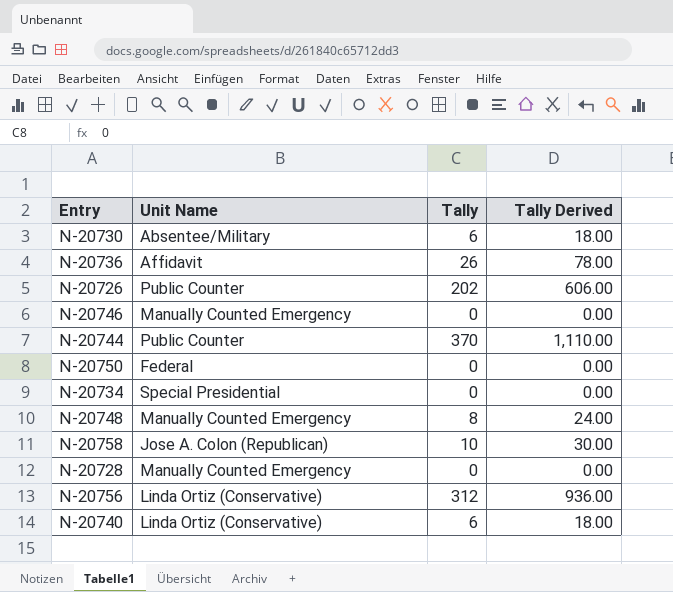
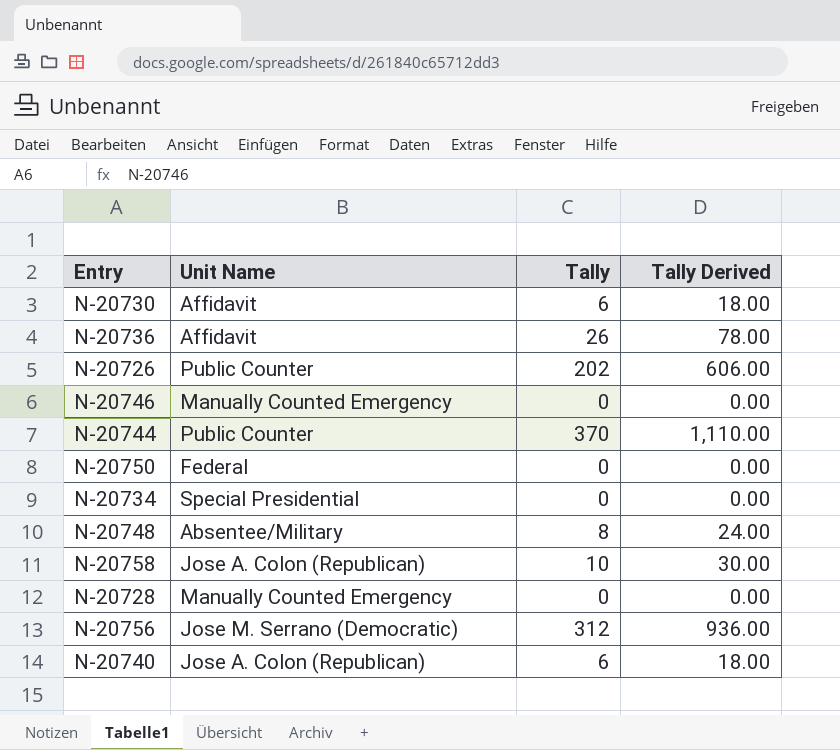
N-20730 | Unit Name: Absentee/Military -> Affidavit
N-20748 | Unit Name: Manually Counted Emergency -> Absentee/Military
N-20756 | Unit Name: Linda Ortiz (Conservative) -> Jose M. Serrano (Democratic)
N-20740 | Unit Name: Linda Ortiz (Conservative) -> Jose A. Colon (Republican)

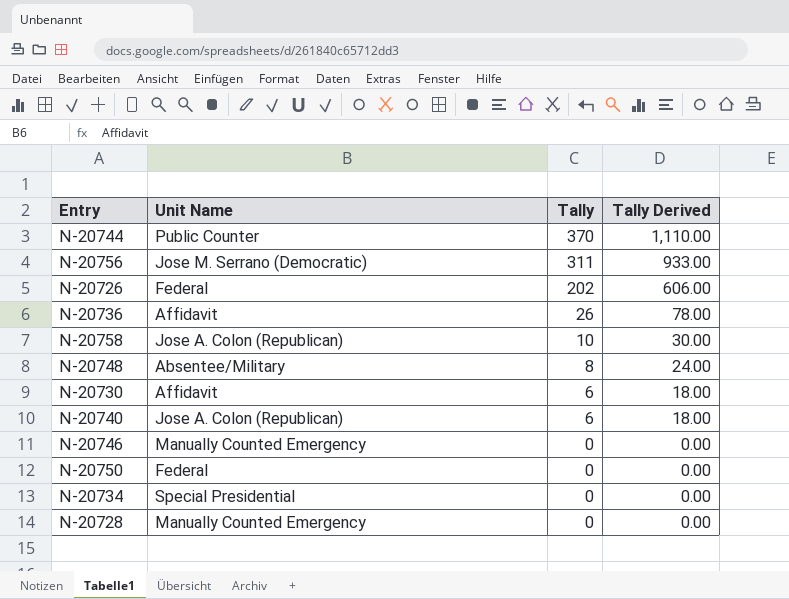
row order: none -> Tally descending
N-20756 | Tally: 312 -> 311
N-20756 | Tally Derived: 936.00 -> 933.00
N-20726 | Unit Name: Public Counter -> Federal

